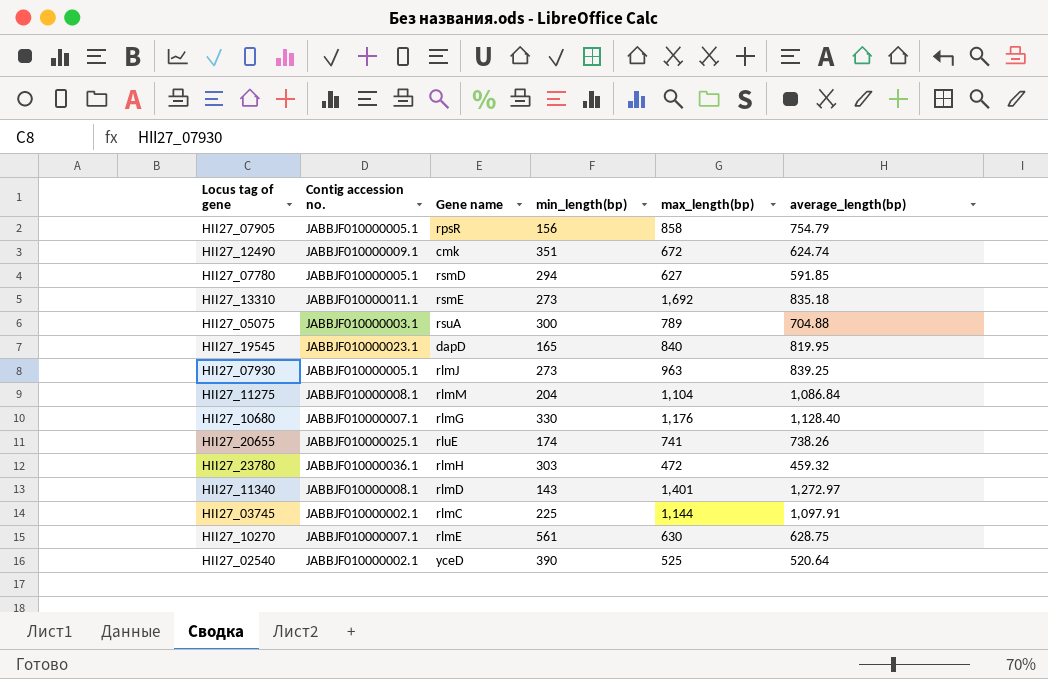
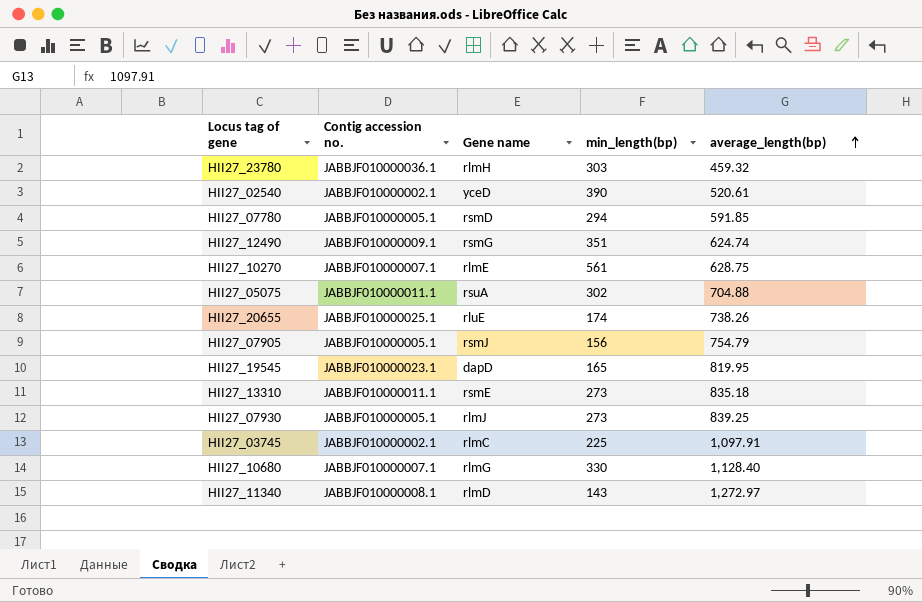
row order: none -> average_length(bp) ascending
column max_length(bp) | position: 5 -> none
row HII27_11275: JABBJF010000008.1 | rlmM | 204 | 1,104 | 1,086.84 -> none
HII27_02540 | average_length(bp): 520.64 -> 520.61
HII27_12490 | Gene name: cmk -> rsmG
HII27_05075 | Contig accession no.: JABBJF010000003.1 -> JABBJF010000011.1
HII27_05075 | min_length(bp): 300 -> 302
HII27_07905 | Gene name: rpsR -> rsmJ

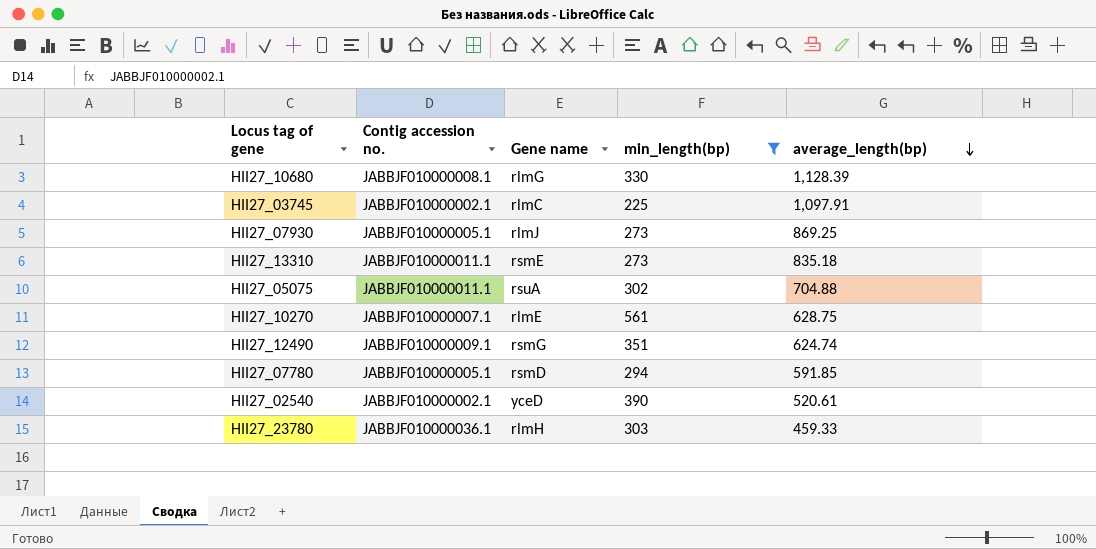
filter: none -> min_length(bp) >= 225
row order: average_length(bp) ascending -> average_length(bp) descending
HII27_10680 | Contig accession no.: JABBJF010000007.1 -> JABBJF010000008.1
HII27_10680 | average_length(bp): 1,128.40 -> 1,128.39
HII27_07930 | average_length(bp): 839.25 -> 869.25
HII27_23780 | average_length(bp): 459.32 -> 459.33

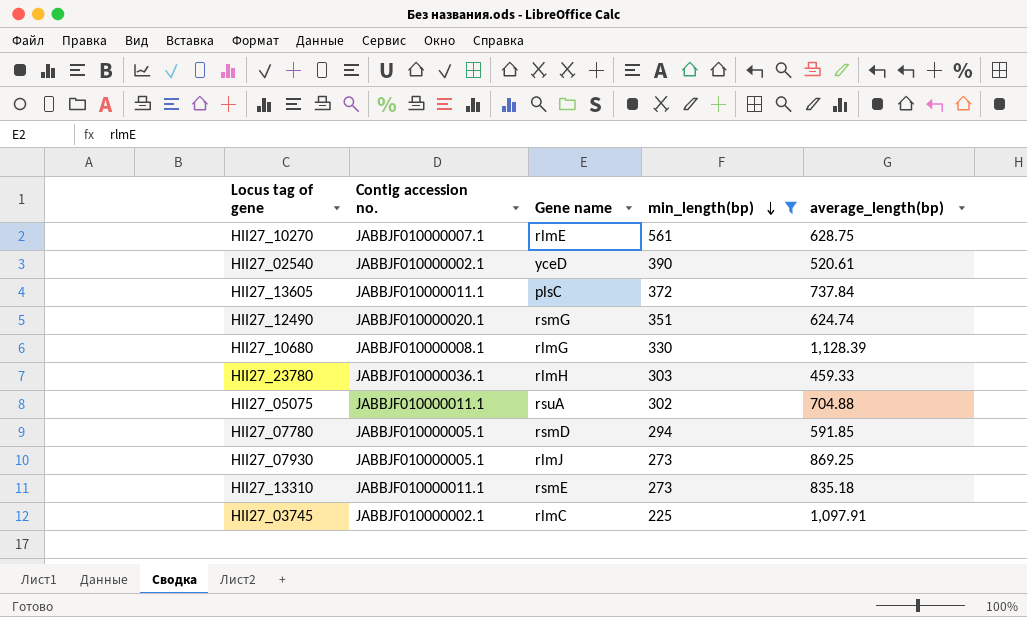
row order: average_length(bp) descending -> min_length(bp) descending
row HII27_13605: none -> JABBJF010000011.1 | plsC | 372 | 737.84
HII27_12490 | Contig accession no.: JABBJF010000009.1 -> JABBJF010000020.1

